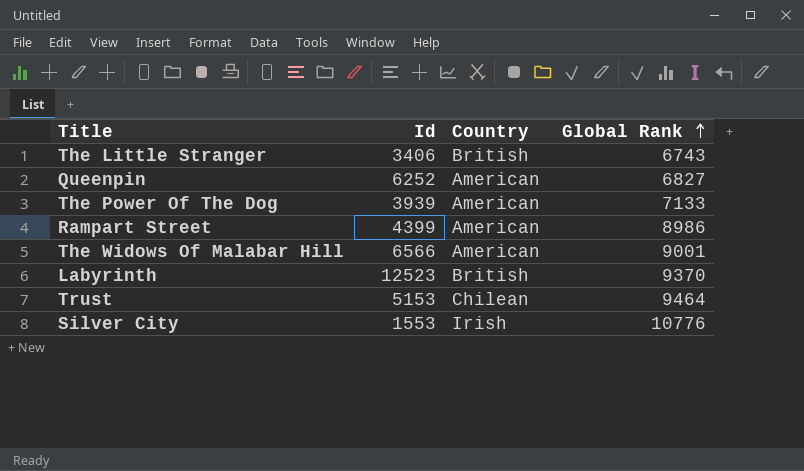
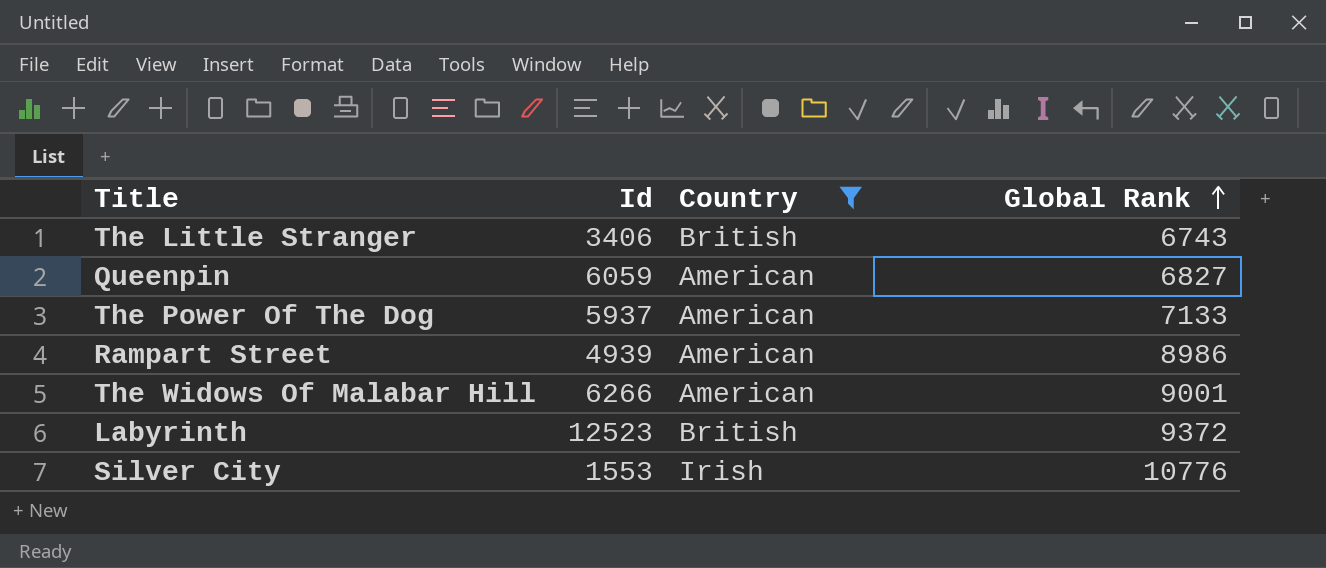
filter: none -> Country != Chilean
Queenpin | Id: 6252 -> 6059
The Power Of The Dog | Id: 3939 -> 5937
Rampart Street | Id: 4399 -> 4939
The Widows Of Malabar Hill | Id: 6566 -> 6266
Labyrinth | Global Rank: 9370 -> 9372

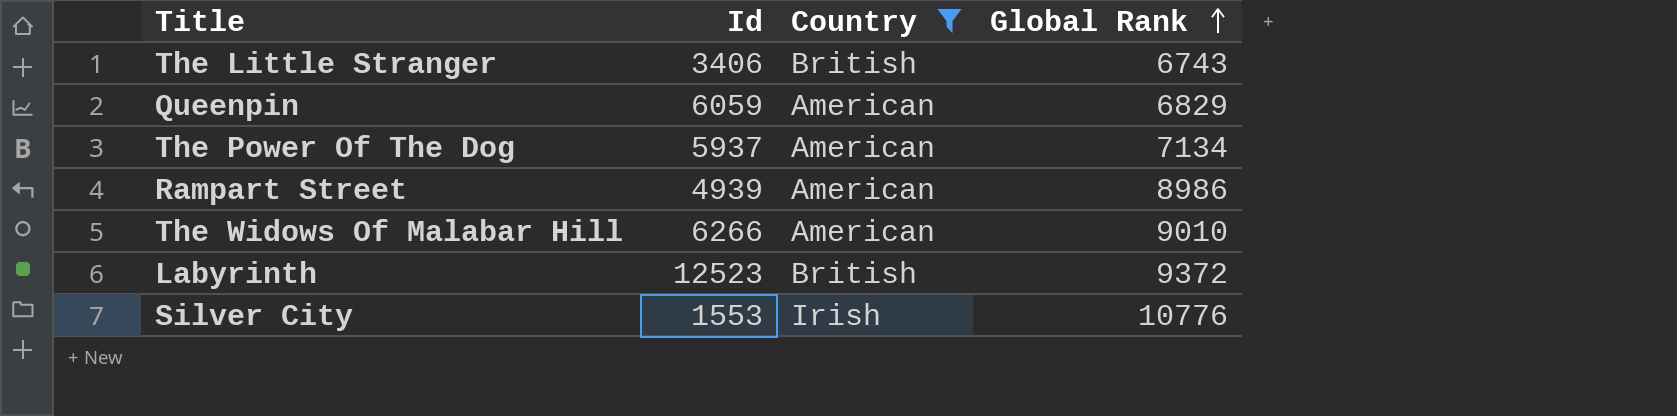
Queenpin | Global Rank: 6827 -> 6829
The Power Of The Dog | Global Rank: 7133 -> 7134
The Widows Of Malabar Hill | Global Rank: 9001 -> 9010

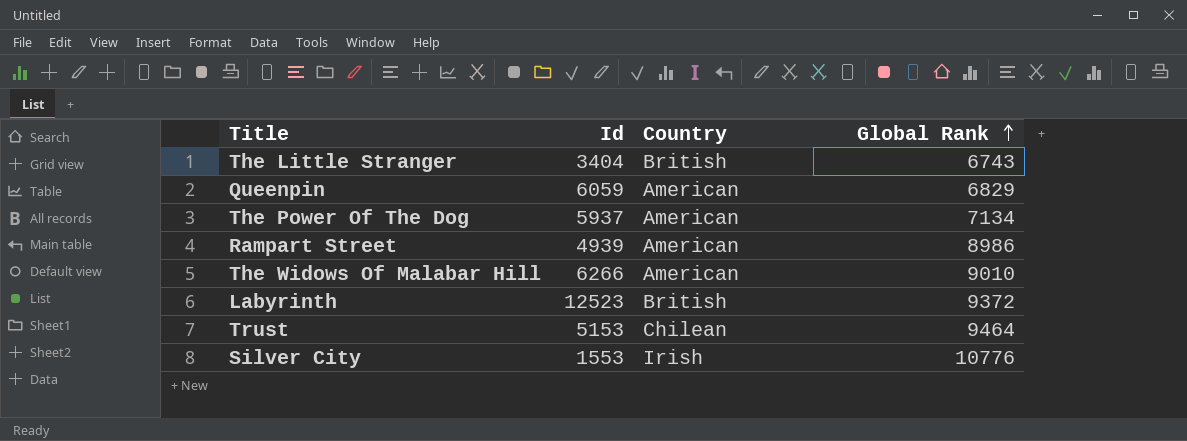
filter: Country != Chilean -> none
The Little Stranger | Id: 3406 -> 3404

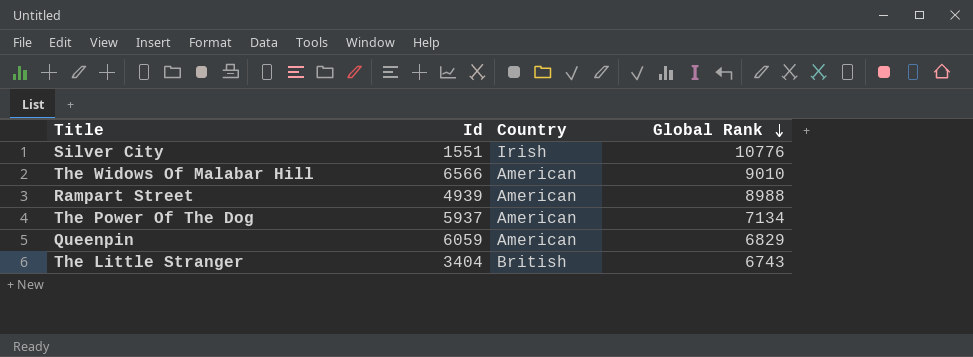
row order: Global Rank ascending -> Global Rank descending
row Labyrinth: 12523 | British | 9372 -> none
row Trust: 5153 | Chilean | 9464 -> none
Silver City | Id: 1553 -> 1551
The Widows Of Malabar Hill | Id: 6266 -> 6566
Rampart Street | Global Rank: 8986 -> 8988

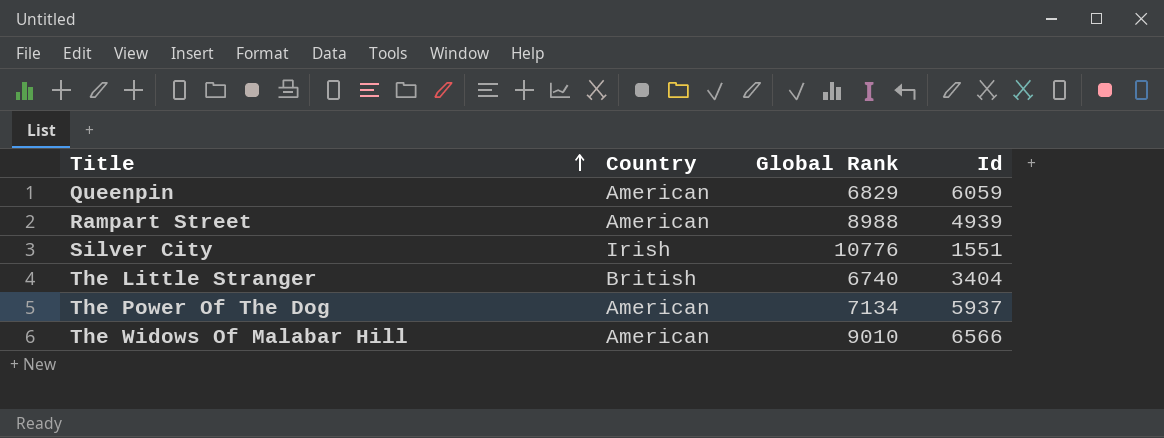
row order: Global Rank descending -> Title ascending
column Id | position: 2 -> 4
The Little Stranger | Global Rank: 6743 -> 6740

